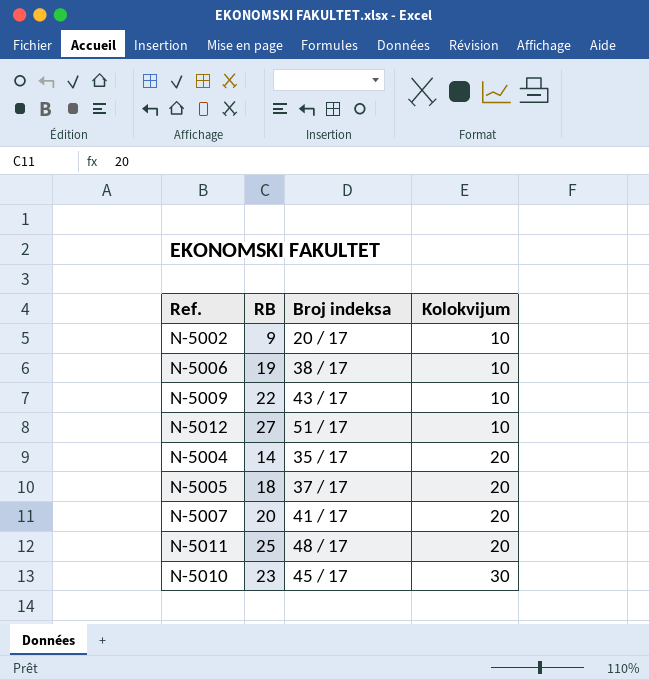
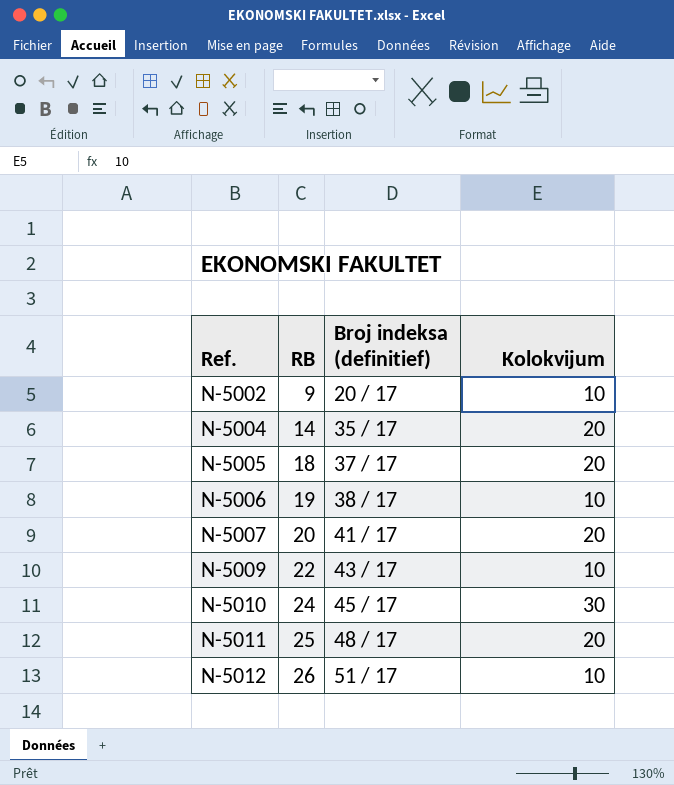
row order: Kolokvijum ascending -> Ref. ascending
column name: Broj indeksa -> Broj indeksa (definitief)
N-5010 | RB: 23 -> 24
N-5012 | RB: 27 -> 26

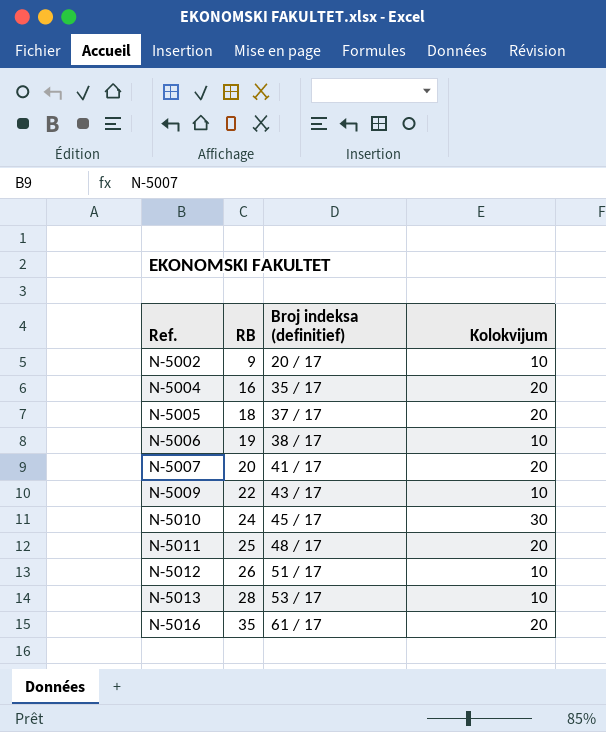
N-5004 | RB: 14 -> 16
row N-5013: none -> 28 | 53 / 17 | 10
row N-5016: none -> 35 | 61 / 17 | 20

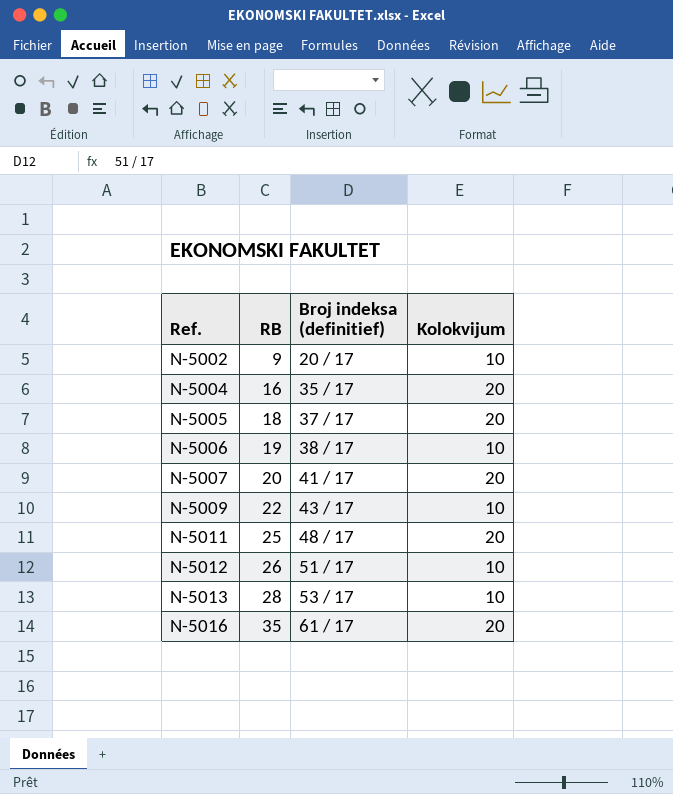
row N-5010: 24 | 45 / 17 | 30 -> none

